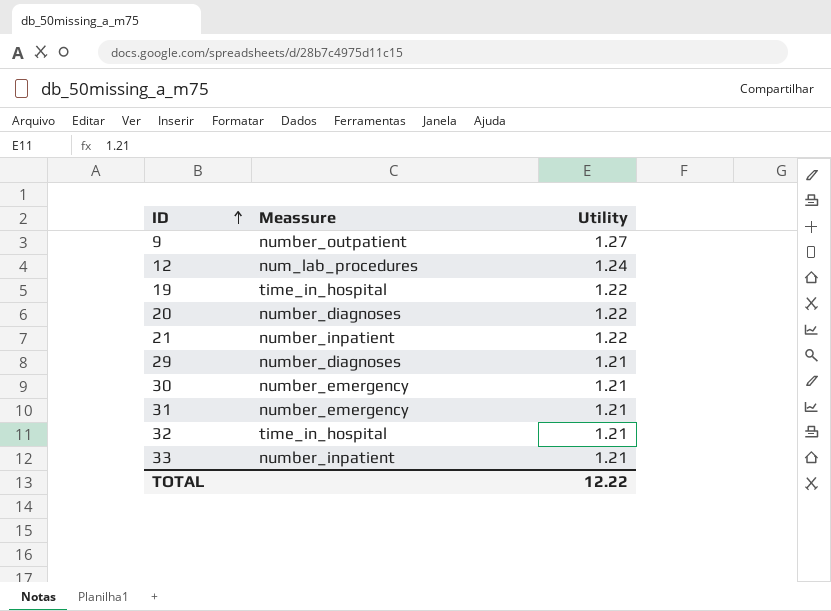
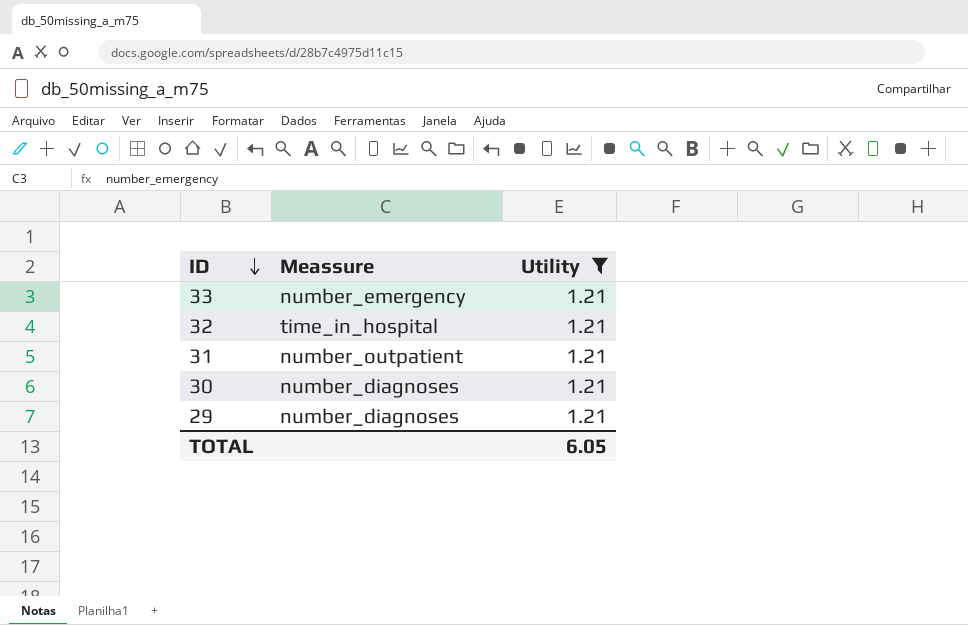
filter: none -> Utility = 1.21
row order: ID ascending -> ID descending
33 | Meassure: number_inpatient -> number_emergency
31 | Meassure: number_emergency -> number_outpatient
30 | Meassure: number_emergency -> number_diagnoses
TOTAL | Utility: 12.22 -> 6.05

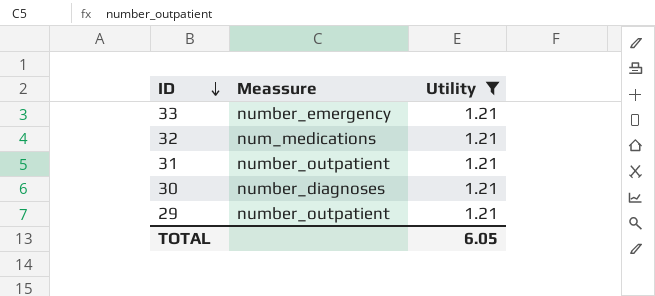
32 | Meassure: time_in_hospital -> num_medications
29 | Meassure: number_diagnoses -> number_outpatient

